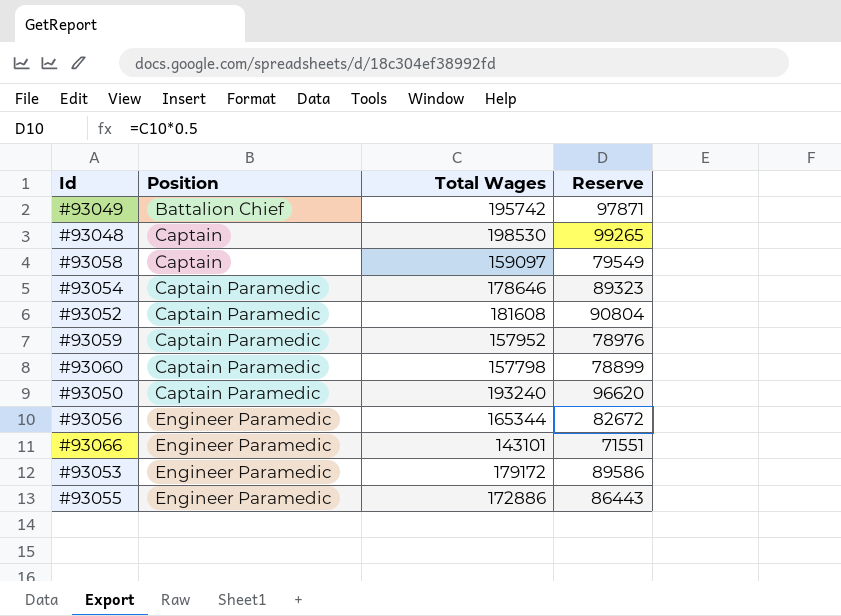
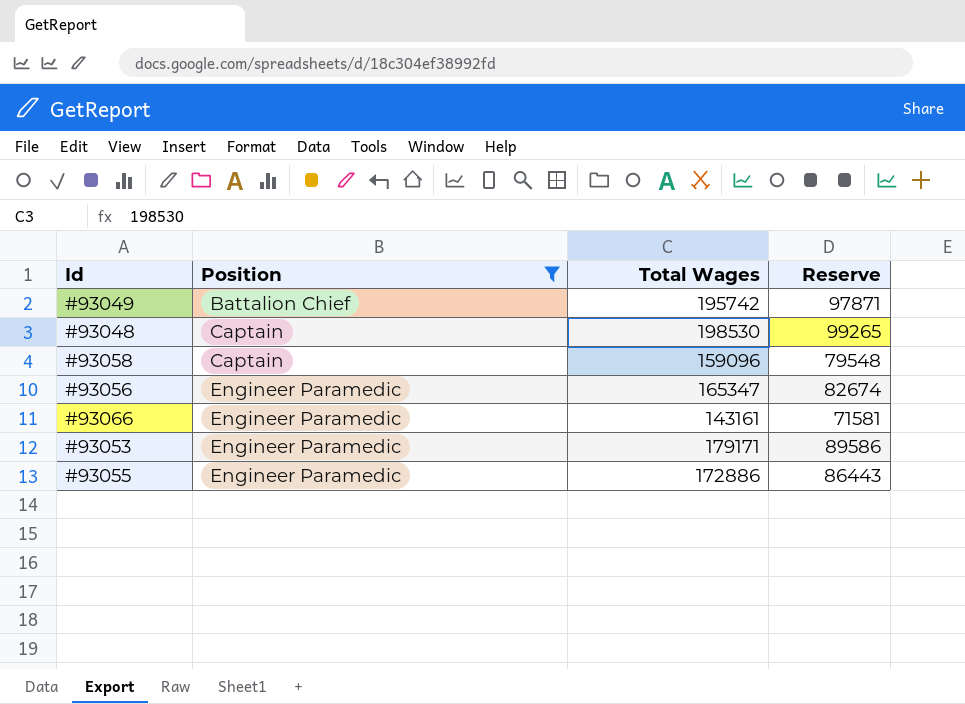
filter: none -> Position != Captain Paramedic
#93058 | Total Wages: 159097 -> 159096
#93058 | Reserve: 79549 -> 79548
#93056 | Total Wages: 165344 -> 165347
#93056 | Reserve: 82672 -> 82674
#93066 | Total Wages: 143101 -> 143161
#93066 | Reserve: 71551 -> 71581
#93053 | Total Wages: 179172 -> 179171

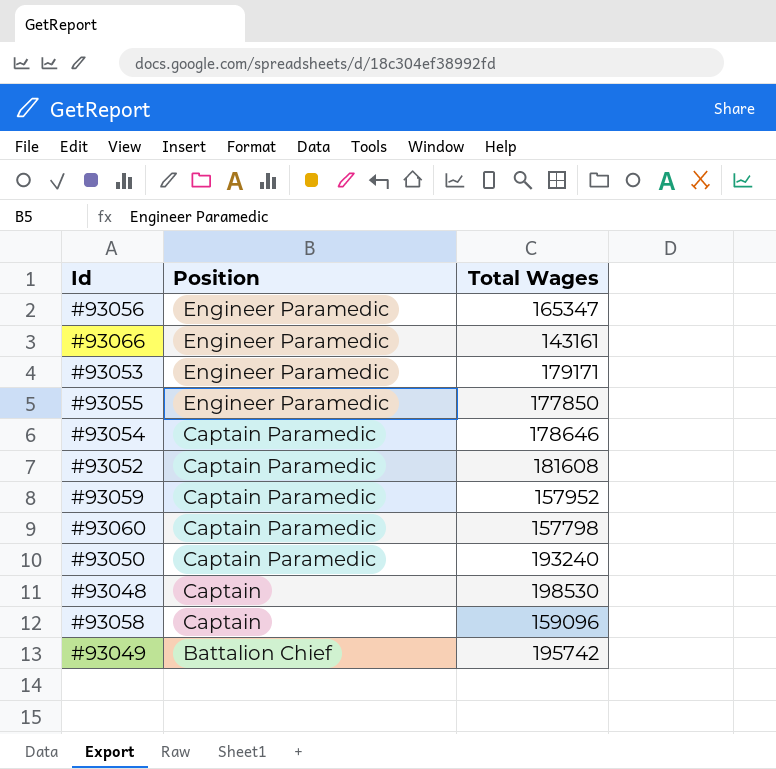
filter: Position != Captain Paramedic -> none
row order: Position ascending -> Position descending
column Reserve | formula: [Total Wages] * 0.5 -> none
#93055 | Total Wages: 172886 -> 177850

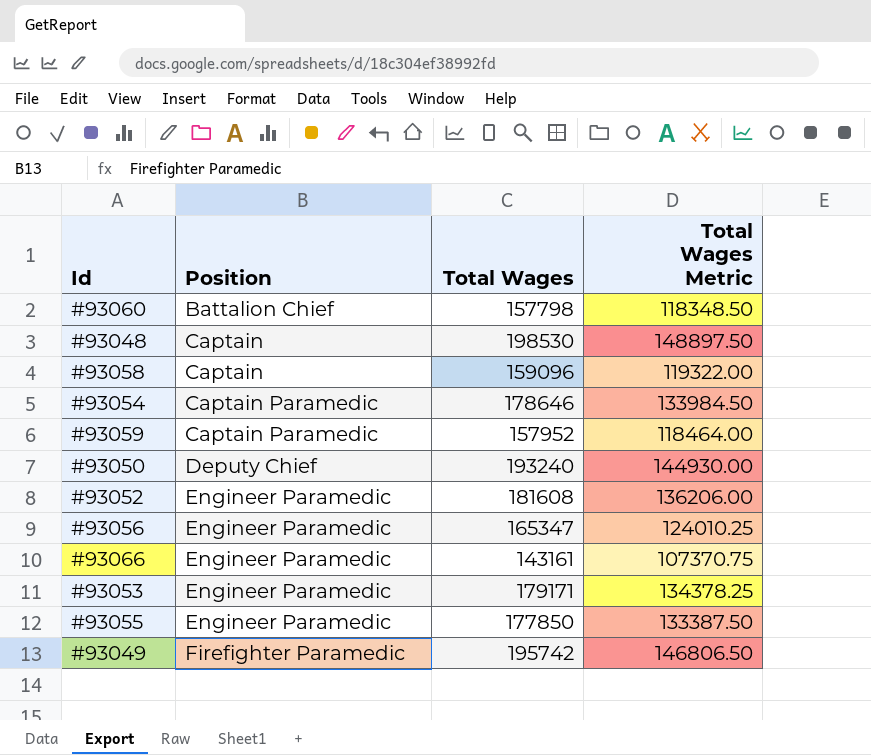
row order: Position descending -> Position ascending
column Total Wages Metric | formula: none -> [Total Wages] * 0.75
#93060 | Position: Captain Paramedic -> Battalion Chief
#93050 | Position: Captain Paramedic -> Deputy Chief
#93052 | Position: Captain Paramedic -> Engineer Paramedic
#93049 | Position: Battalion Chief -> Firefighter Paramedic

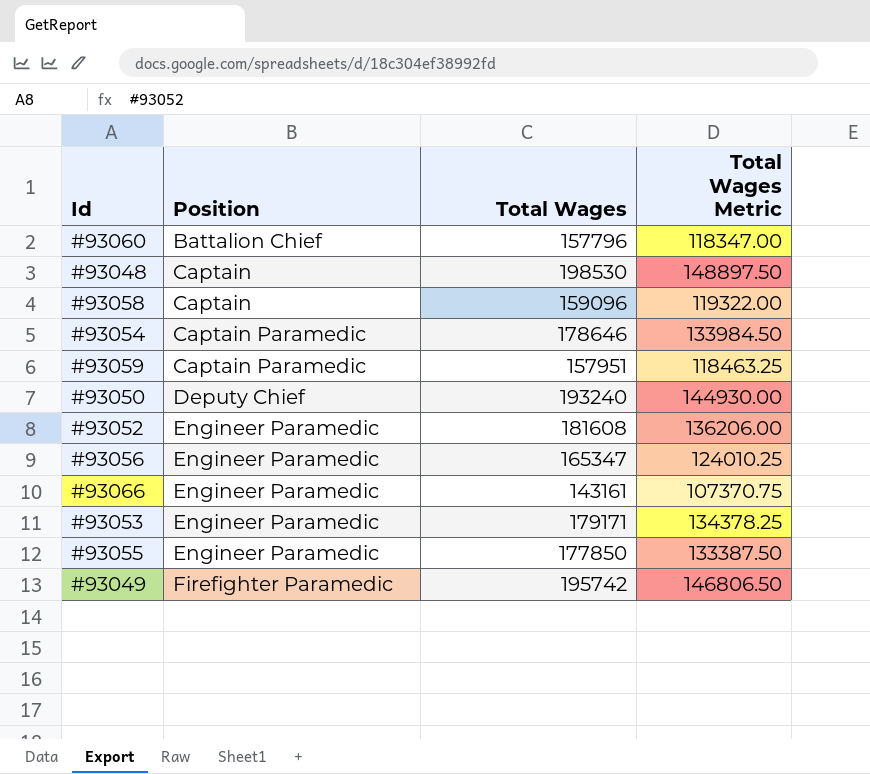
#93060 | Total Wages: 157798 -> 157796
#93060 | Total Wages Metric: 118348.50 -> 118347.00
#93059 | Total Wages: 157952 -> 157951
#93059 | Total Wages Metric: 118464.00 -> 118463.25

